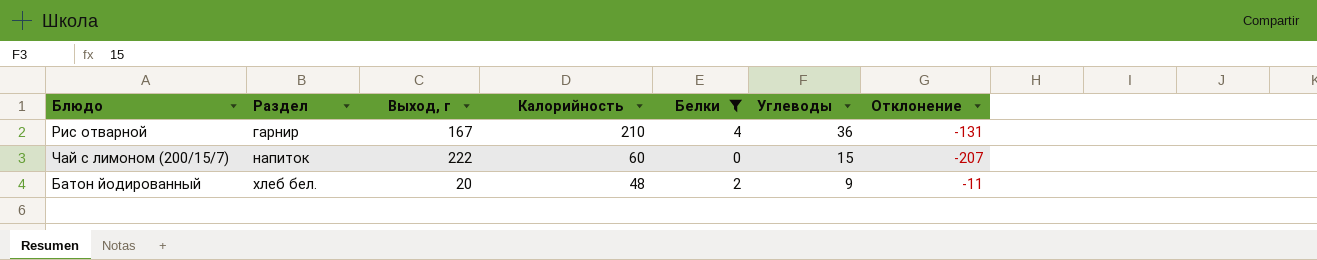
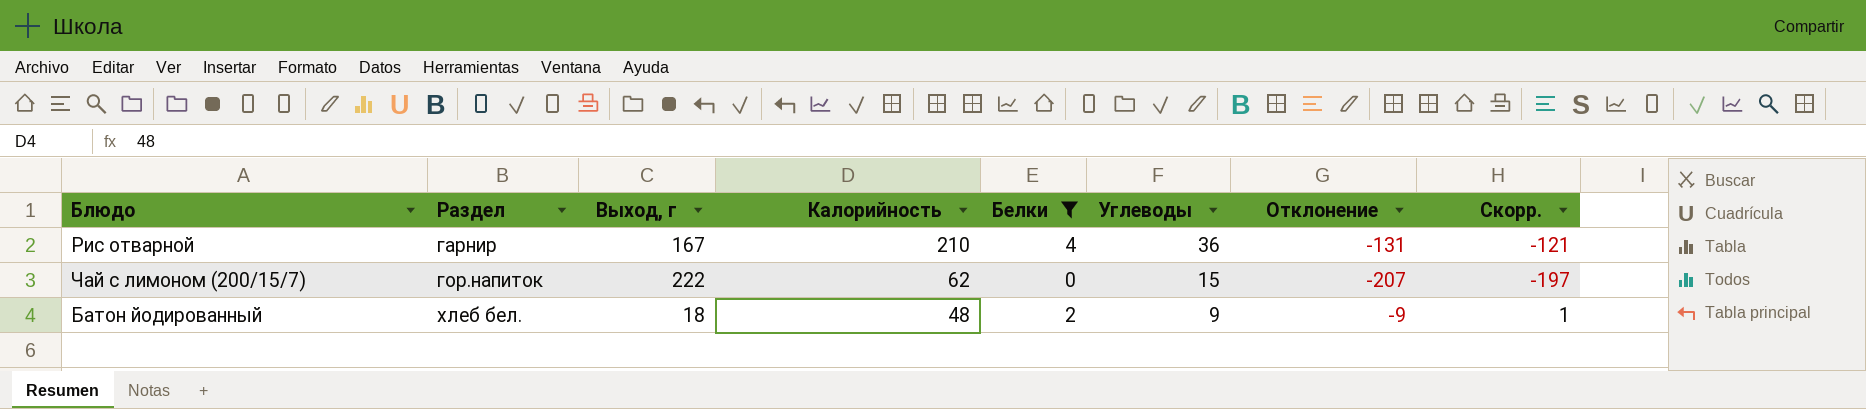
column Скорр. | formula: none -> [Отклонение] + 10
Чай с лимоном (200/15/7) | Раздел: напиток -> гор.напиток
Чай с лимоном (200/15/7) | Калорийность: 60 -> 62
Батон йодированный | Выход, г: 20 -> 18
Батон йодированный | Отклонение: -11 -> -9

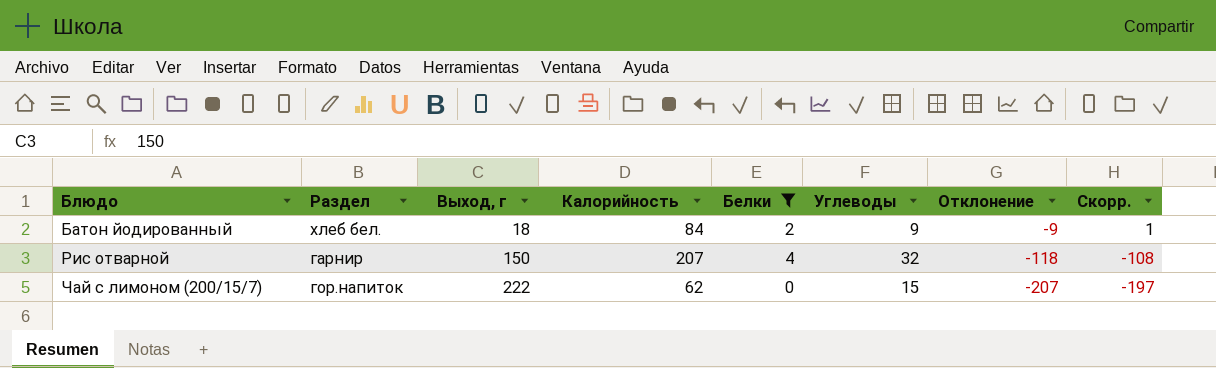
row order: Раздел ascending -> Блюдо ascending
Батон йодированный | Калорийность: 48 -> 84
Рис отварной | Выход, г: 167 -> 150
Рис отварной | Калорийность: 210 -> 207
Рис отварной | Углеводы: 36 -> 32
Рис отварной | Отклонение: -131 -> -118
Рис отварной | Скорр.: -121 -> -108

